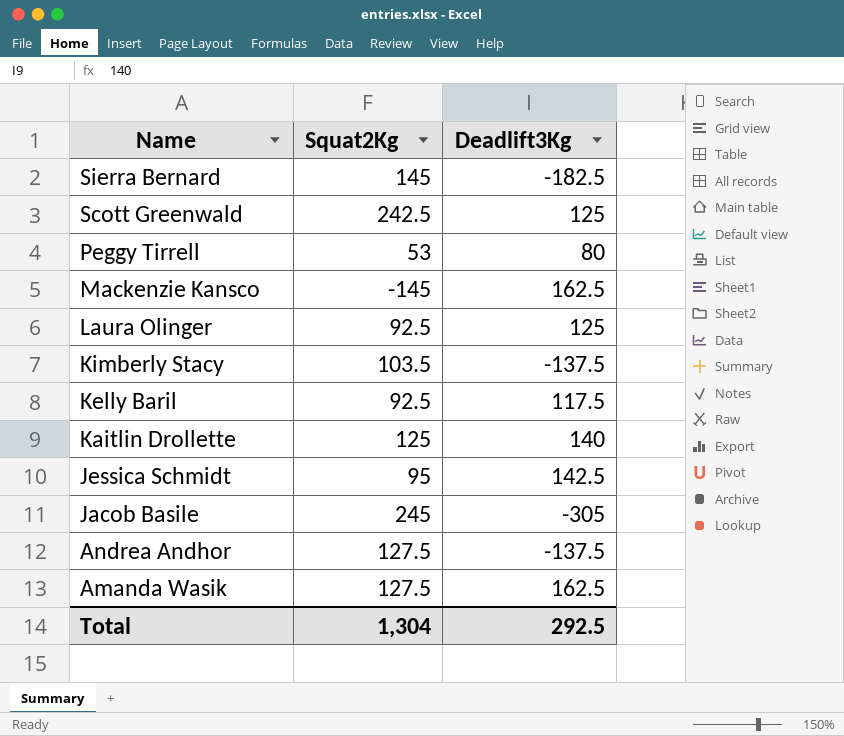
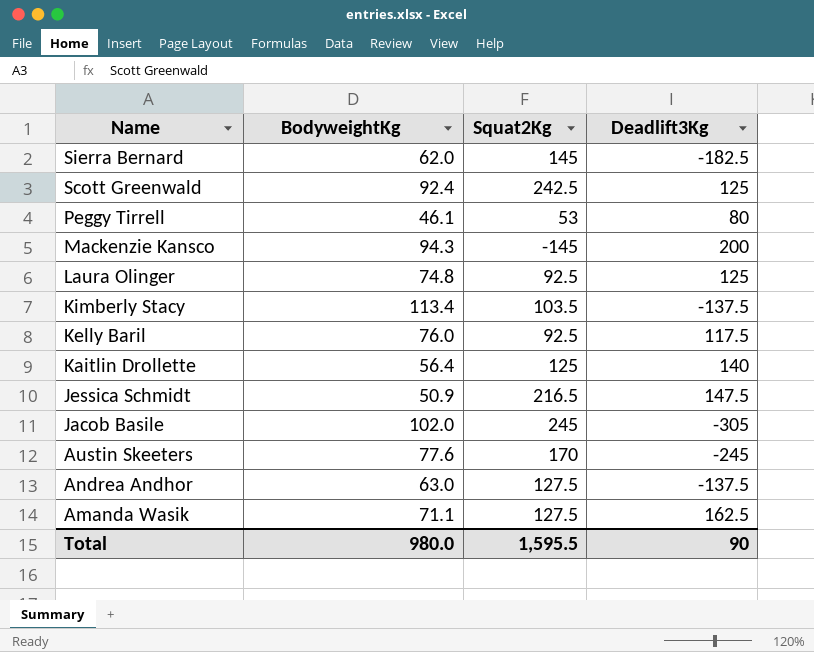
column BodyweightKg | position: none -> 2
Mackenzie Kansco | Deadlift3Kg: 162.5 -> 200
Jessica Schmidt | Squat2Kg: 95 -> 216.5
Jessica Schmidt | Deadlift3Kg: 142.5 -> 147.5
row Austin Skeeters: none -> 77.6 | 170 | -245
Total | Squat2Kg: 1,304 -> 1,595.5
Total | Deadlift3Kg: 292.5 -> 90

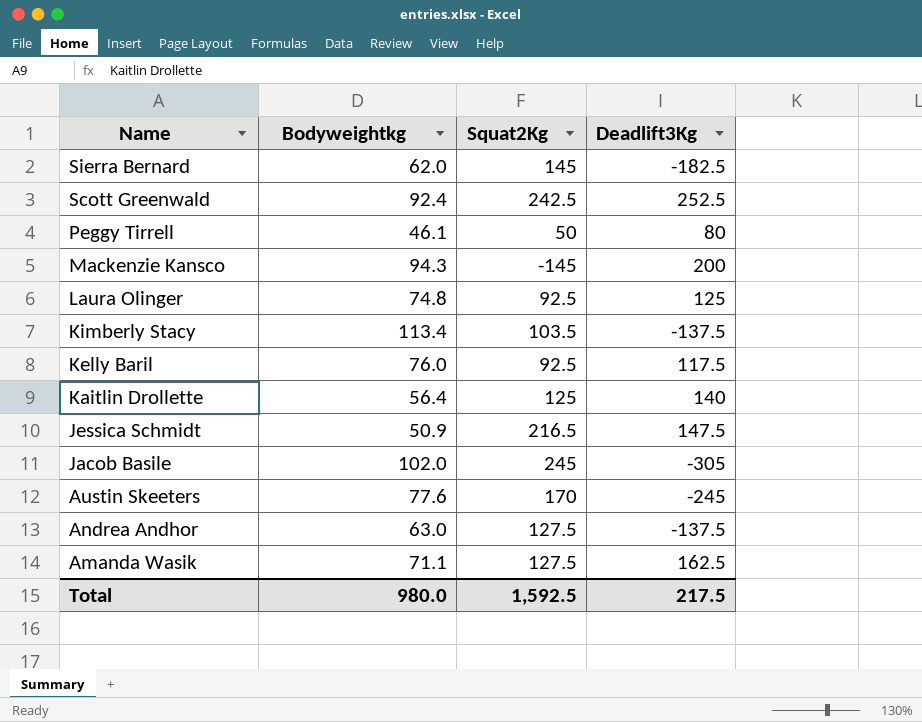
column name: BodyweightKg -> Bodyweightkg
Scott Greenwald | Deadlift3Kg: 125 -> 252.5
Peggy Tirrell | Squat2Kg: 53 -> 50
Total | Squat2Kg: 1,595.5 -> 1,592.5
Total | Deadlift3Kg: 90 -> 217.5

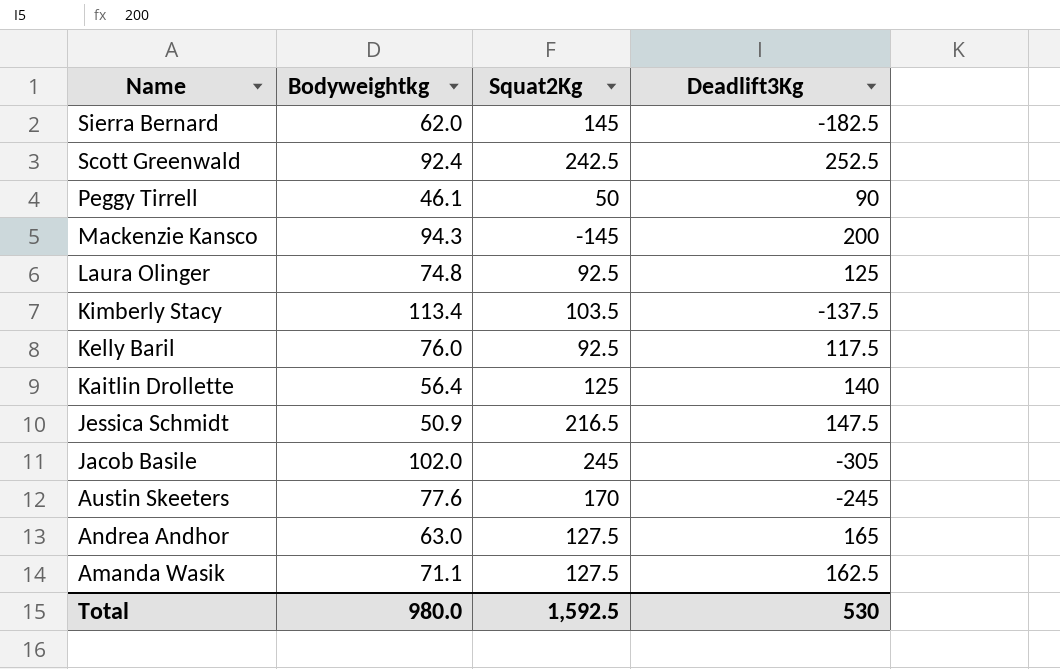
Peggy Tirrell | Deadlift3Kg: 80 -> 90
Andrea Andhor | Deadlift3Kg: -137.5 -> 165
Total | Deadlift3Kg: 217.5 -> 530

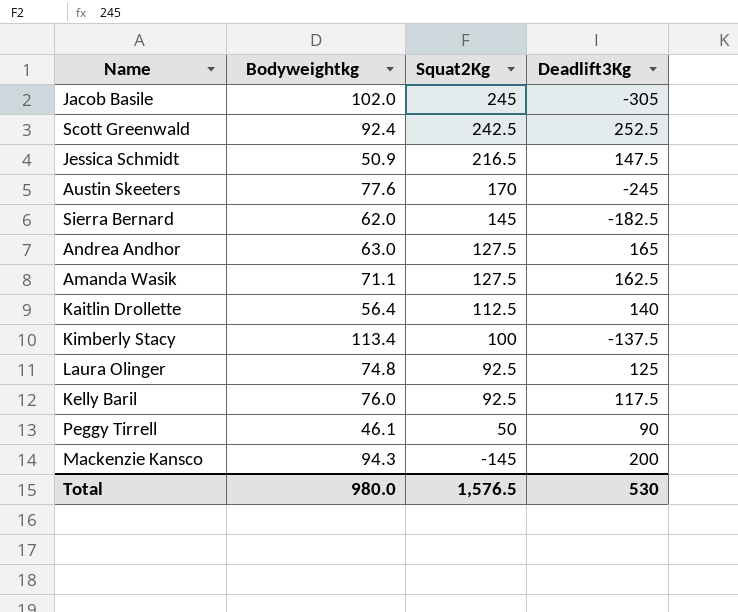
row order: Name descending -> Squat2Kg descending
Kaitlin Drollette | Squat2Kg: 125 -> 112.5
Kimberly Stacy | Squat2Kg: 103.5 -> 100
Total | Squat2Kg: 1,592.5 -> 1,576.5

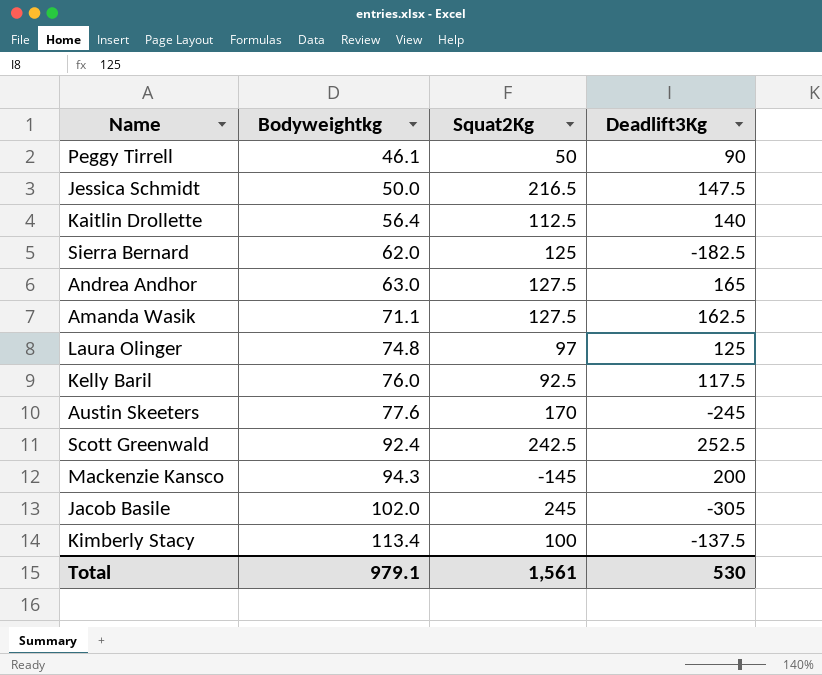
row order: Squat2Kg descending -> Bodyweightkg ascending
Jessica Schmidt | Bodyweightkg: 50.9 -> 50.0
Sierra Bernard | Squat2Kg: 145 -> 125
Laura Olinger | Squat2Kg: 92.5 -> 97
Total | Bodyweightkg: 980.0 -> 979.1
Total | Squat2Kg: 1,576.5 -> 1,561

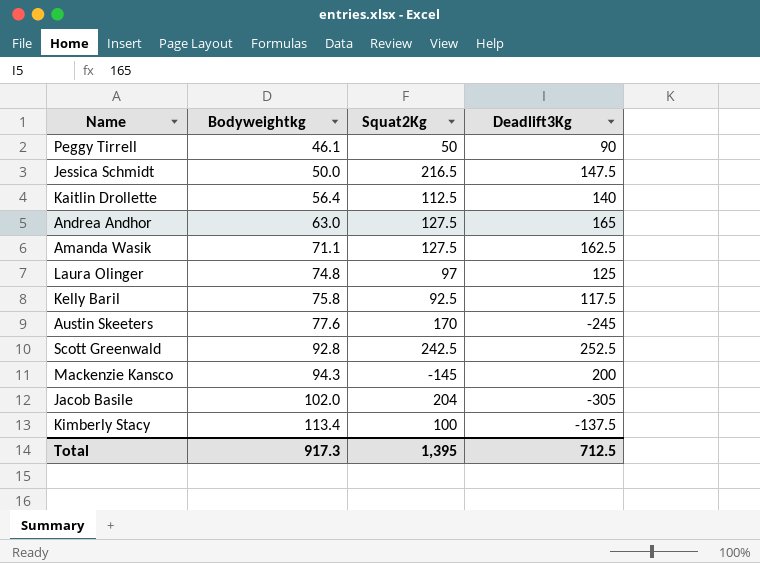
row Sierra Bernard: 62.0 | 125 | -182.5 -> none
Kelly Baril | Bodyweightkg: 76.0 -> 75.8
Scott Greenwald | Bodyweightkg: 92.4 -> 92.8
Jacob Basile | Squat2Kg: 245 -> 204
Total | Bodyweightkg: 979.1 -> 917.3
Total | Squat2Kg: 1,561 -> 1,395
Total | Deadlift3Kg: 530 -> 712.5

